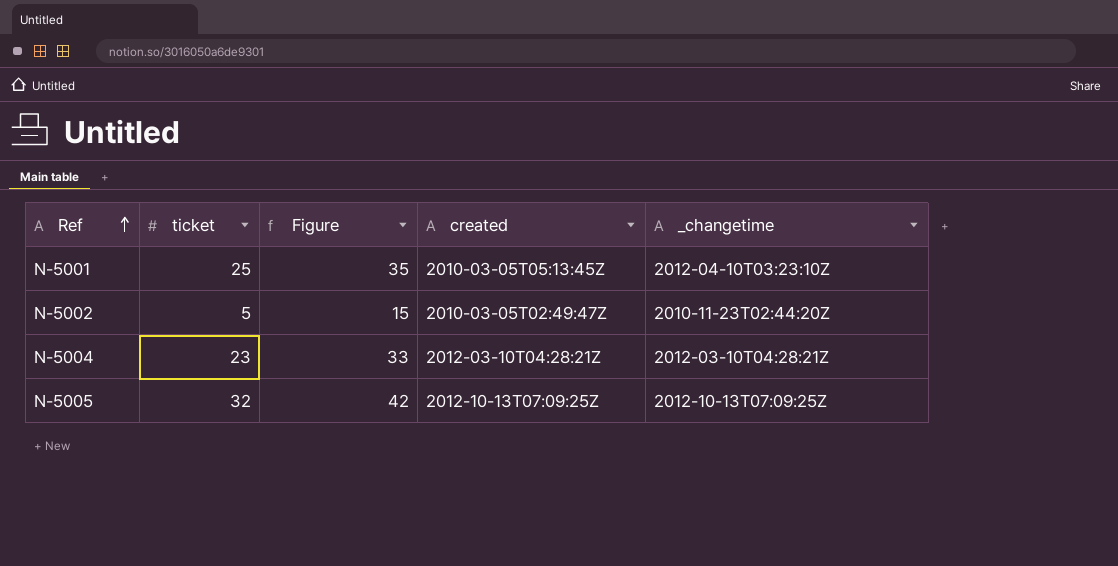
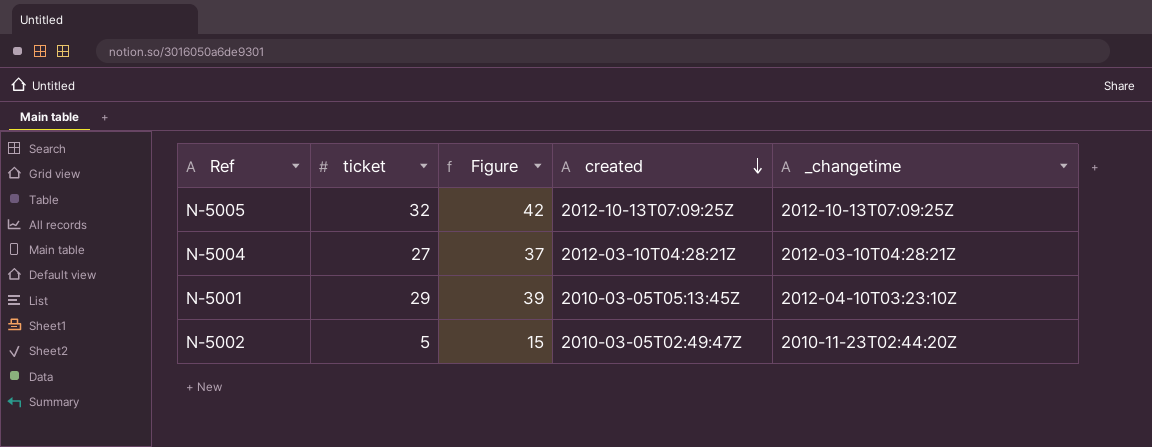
row order: Ref ascending -> created descending
N-5004 | ticket: 23 -> 27
N-5004 | Figure: 33 -> 37
N-5001 | ticket: 25 -> 29
N-5001 | Figure: 35 -> 39

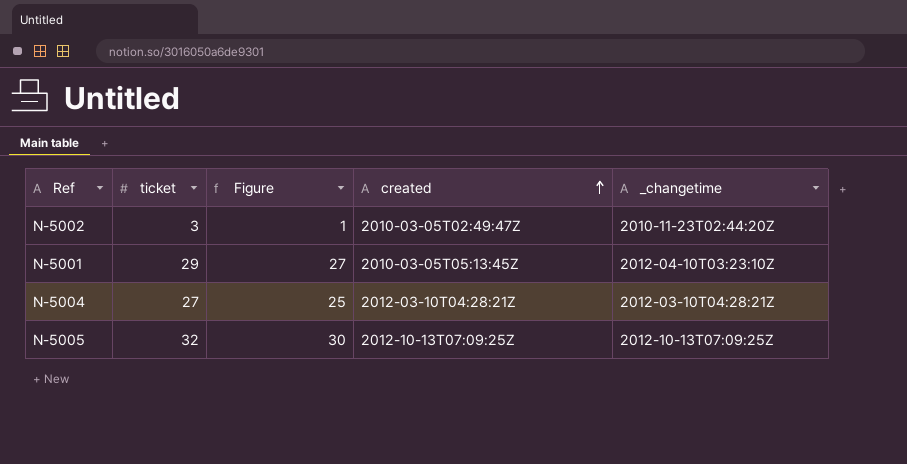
row order: created descending -> created ascending
column Figure | formula: [ticket] + 10 -> [ticket] - 2
N-5002 | ticket: 5 -> 3

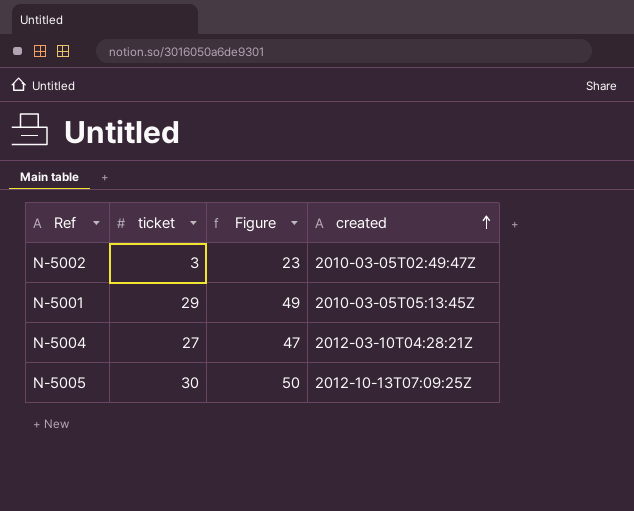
column _changetime | position: 5 -> none
column Figure | formula: [ticket] - 2 -> [ticket] + 20
N-5005 | ticket: 32 -> 30

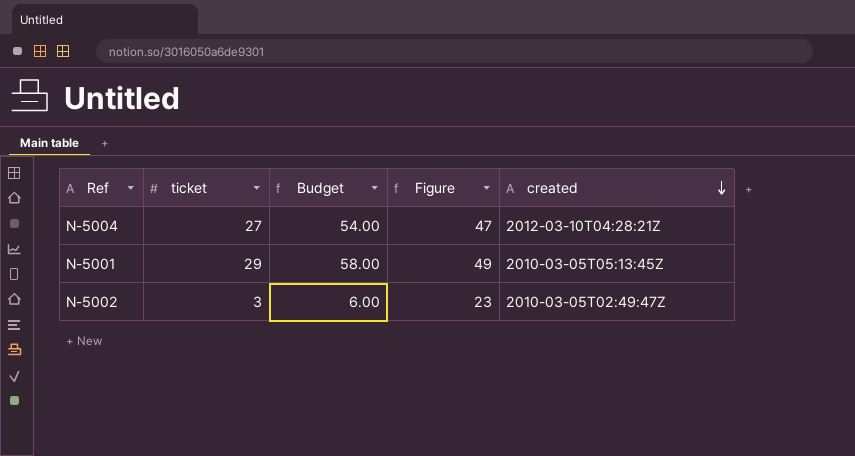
row order: created ascending -> created descending
column Budget | formula: none -> [ticket] * 2
row N-5005: 30 | 50 | 2012-10-13T07:09:25Z -> none

